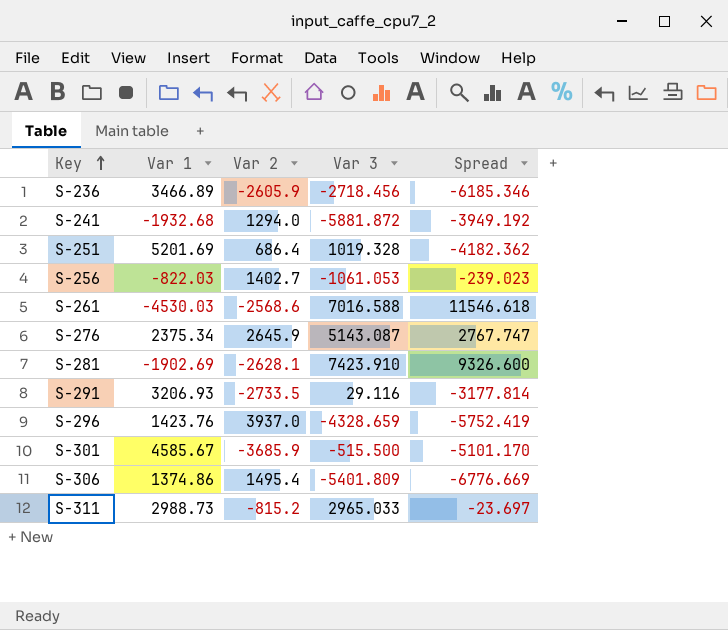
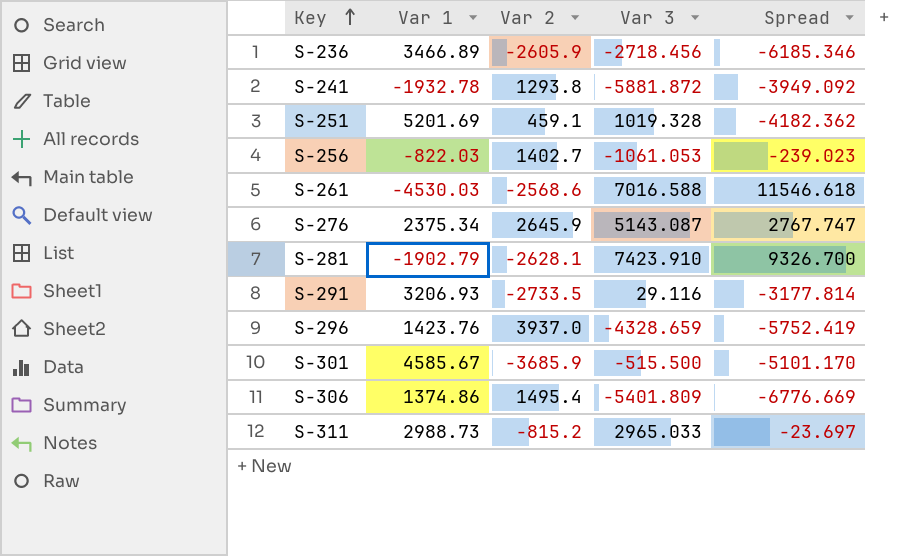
S-241 | Var 1: -1932.68 -> -1932.78
S-241 | Var 2: 1294.0 -> 1293.8
S-241 | Spread: -3949.192 -> -3949.092
S-251 | Var 2: 686.4 -> 459.1
S-281 | Var 1: -1902.69 -> -1902.79
S-281 | Spread: 9326.600 -> 9326.700

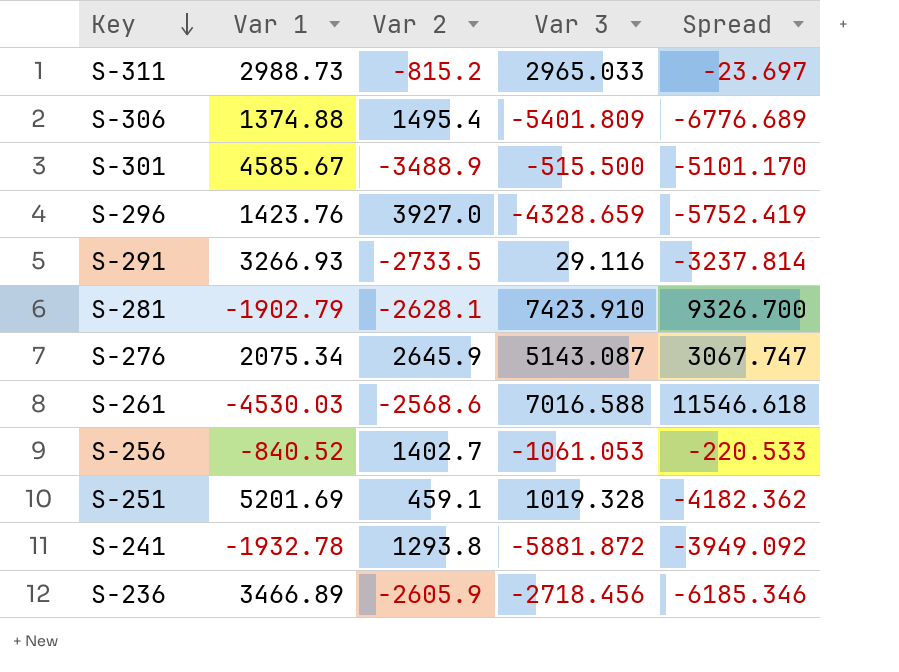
row order: Key ascending -> Key descending
S-306 | Var 1: 1374.86 -> 1374.88
S-306 | Spread: -6776.669 -> -6776.689
S-301 | Var 2: -3685.9 -> -3488.9
S-296 | Var 2: 3937.0 -> 3927.0
S-291 | Var 1: 3206.93 -> 3266.93
S-291 | Spread: -3177.814 -> -3237.814
S-276 | Var 1: 2375.34 -> 2075.34
S-276 | Spread: 2767.747 -> 3067.747
S-256 | Var 1: -822.03 -> -840.52
S-256 | Spread: -239.023 -> -220.533

